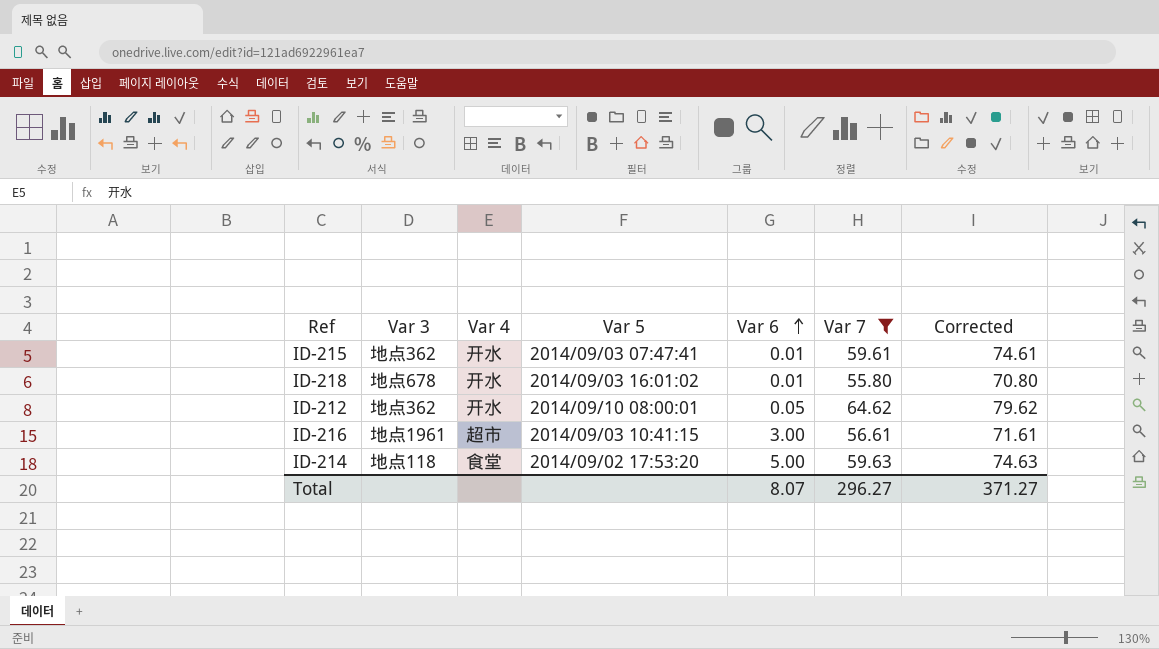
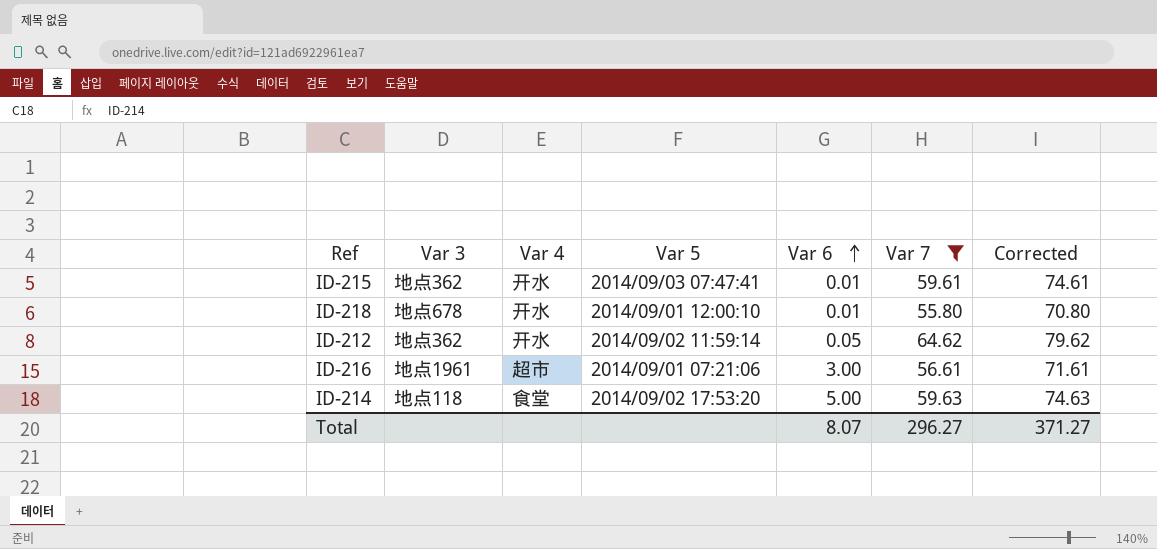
ID-218 | Var 5: 2014/09/03 16:01:02 -> 2014/09/01 12:00:10
ID-212 | Var 5: 2014/09/10 08:00:01 -> 2014/09/02 11:59:14
ID-216 | Var 5: 2014/09/03 10:41:15 -> 2014/09/01 07:21:06

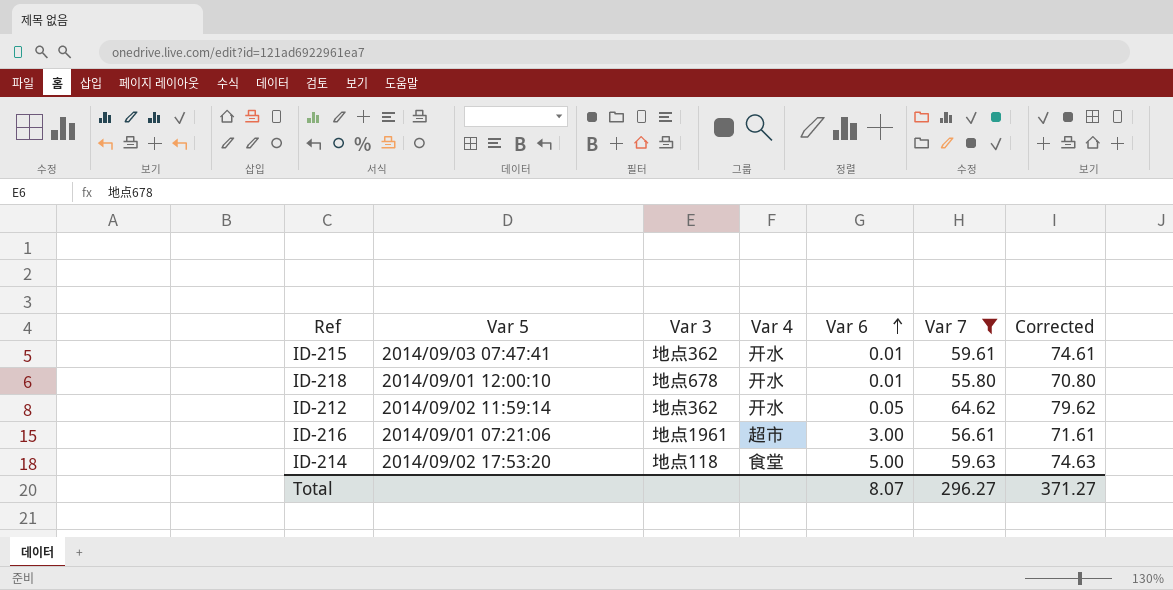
column Var 5 | position: 4 -> 2

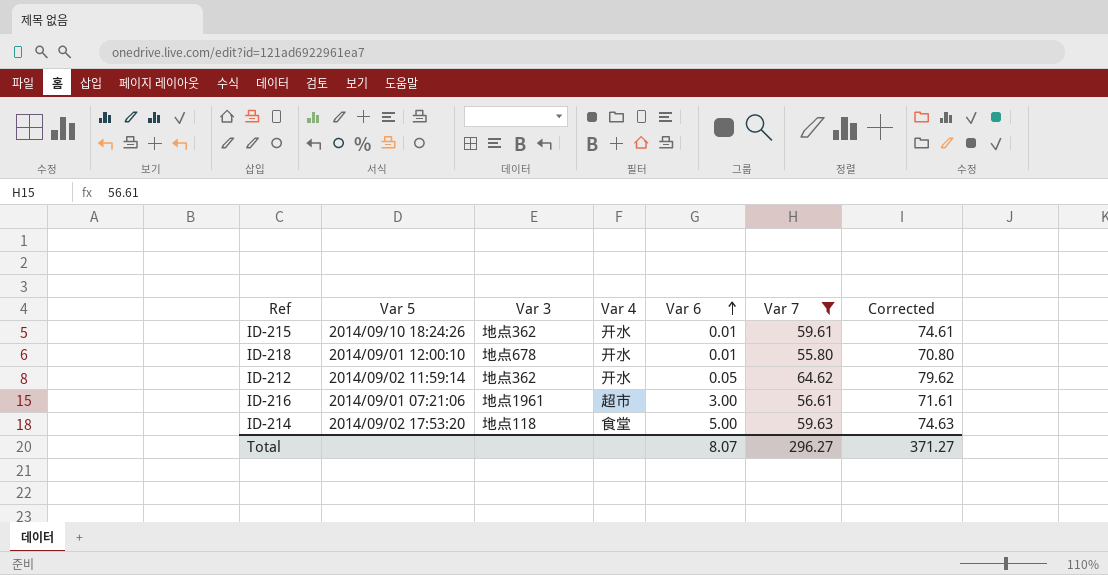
ID-215 | Var 5: 2014/09/03 07:47:41 -> 2014/09/10 18:24:26

